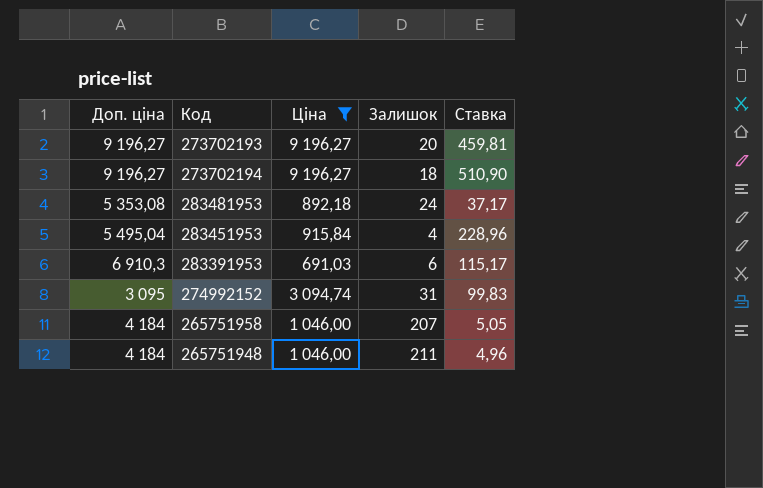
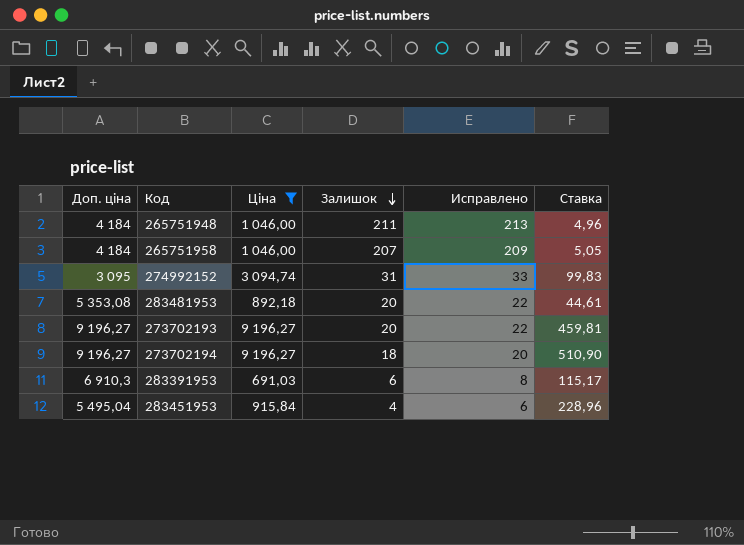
row order: none -> Залишок descending
column Исправлено | formula: none -> [Залишок] + 2
283481953 | Залишок: 24 -> 20
283481953 | Ставка: 37,17 -> 44,61

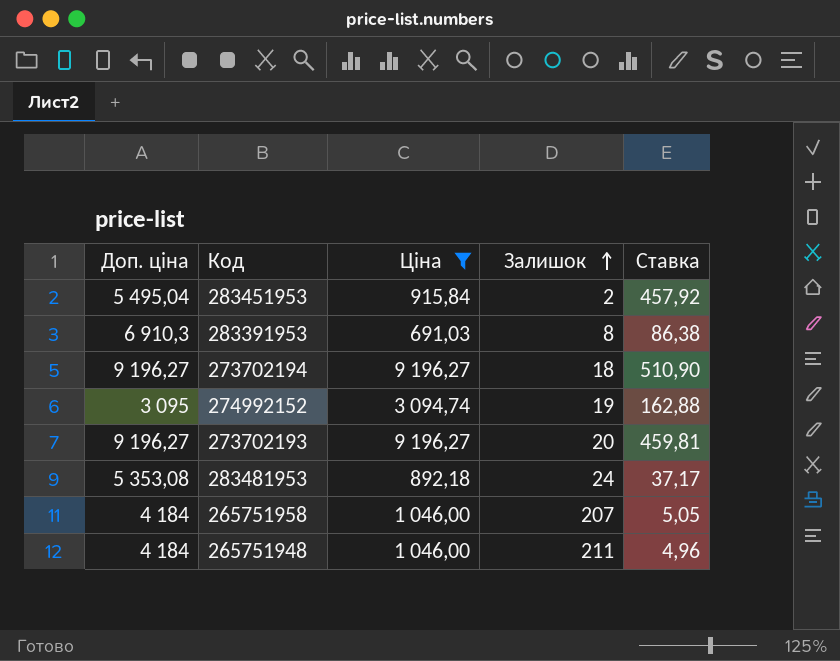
row order: Залишок descending -> Залишок ascending
column Исправлено | formula: [Залишок] + 2 -> none
283451953 | Залишок: 4 -> 2
283451953 | Ставка: 228,96 -> 457,92
283391953 | Залишок: 6 -> 8
283391953 | Ставка: 115,17 -> 86,38
274992152 | Залишок: 31 -> 19
274992152 | Ставка: 99,83 -> 162,88
283481953 | Залишок: 20 -> 24
283481953 | Ставка: 44,61 -> 37,17

